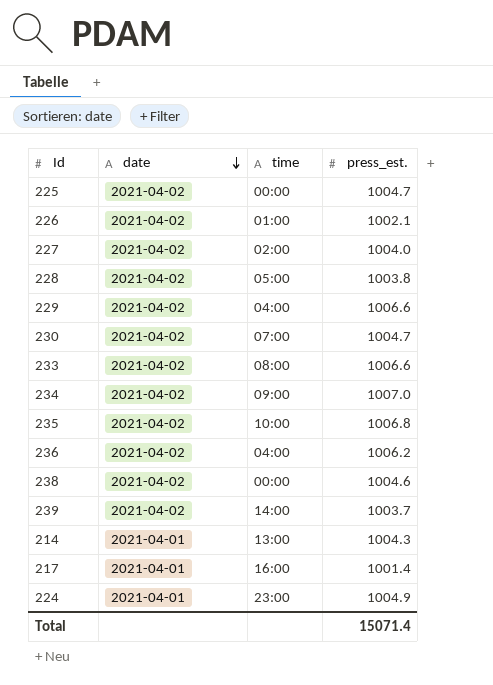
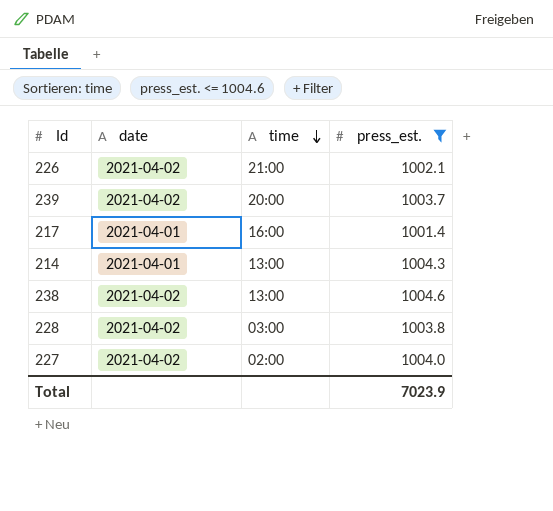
filter: none -> press_est. <= 1004.6
row order: date descending -> time descending
226 | time: 01:00 -> 21:00
239 | time: 14:00 -> 20:00
238 | time: 00:00 -> 13:00
228 | time: 05:00 -> 03:00
Total | press_est.: 15071.4 -> 7023.9

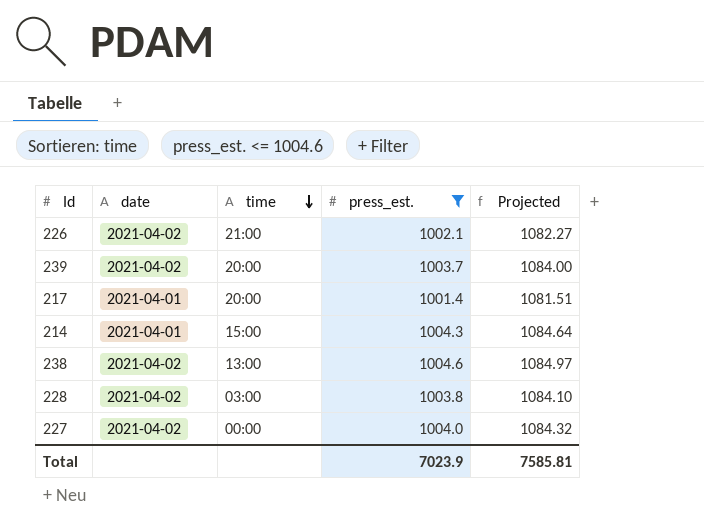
column Projected | formula: none -> [press_est.] * 1.08
217 | time: 16:00 -> 20:00
214 | time: 13:00 -> 15:00
227 | time: 02:00 -> 00:00

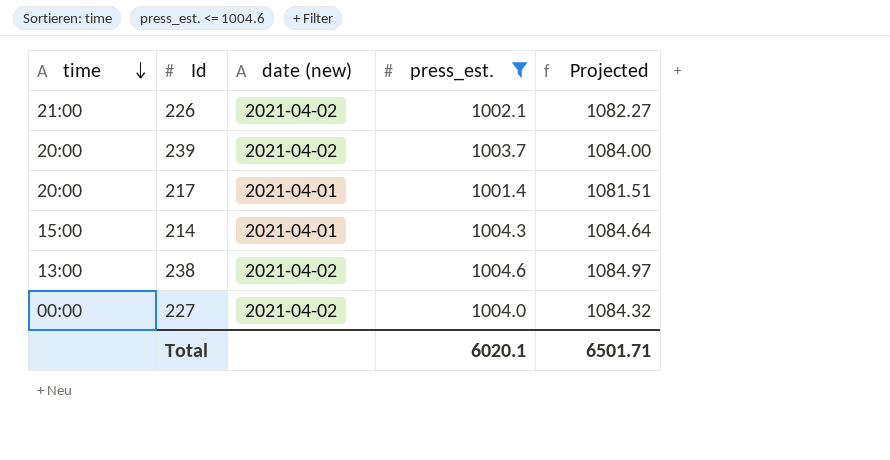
column time | position: 3 -> 1
column name: date -> date (new)
row 228: 2021-04-02 | 03:00 | 1003.8 | 1084.10 -> none
Total | press_est.: 7023.9 -> 6020.1
Total | Projected: 7585.81 -> 6501.71

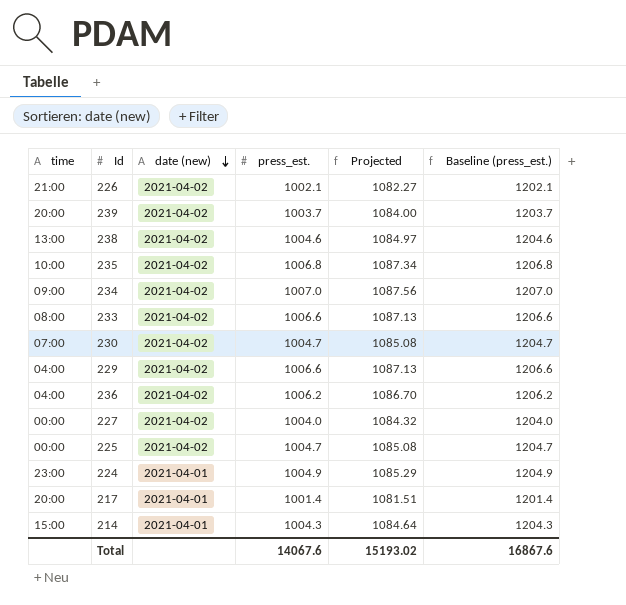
filter: press_est. <= 1004.6 -> none
row order: time descending -> date (new) descending
column Baseline (press_est.) | formula: none -> [press_est.] + 200
Total | press_est.: 6020.1 -> 14067.6
Total | Projected: 6501.71 -> 15193.02

